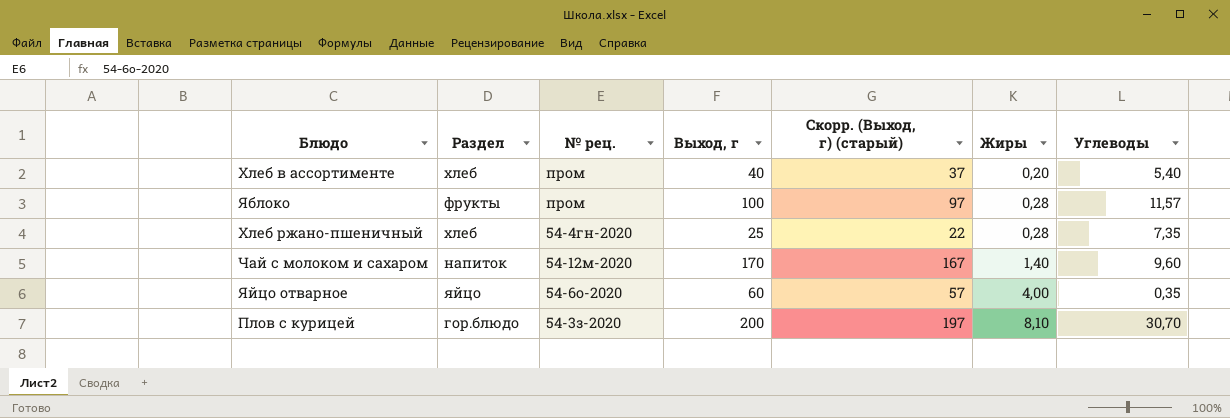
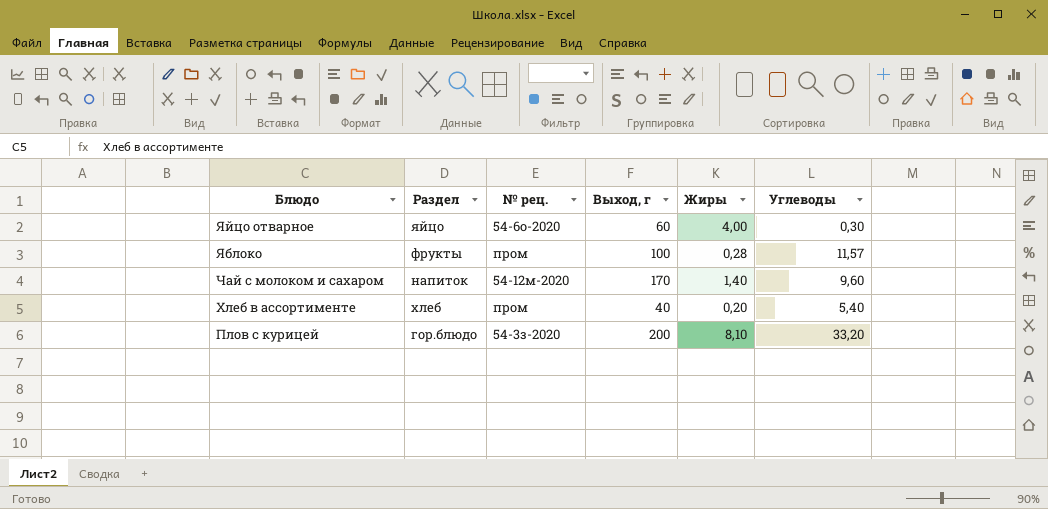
row order: Жиры ascending -> Блюдо descending
column Скорр. (Выход, г) (старый) | formula: [Выход, г] - 3 -> none
row Хлеб ржано-пшеничный: хлеб | 54-4гн-2020 | 25 | 22 | 0,28 | 7,35 -> none
Яйцо отварное | Углеводы: 0,35 -> 0,30
Плов с курицей | Углеводы: 30,70 -> 33,20

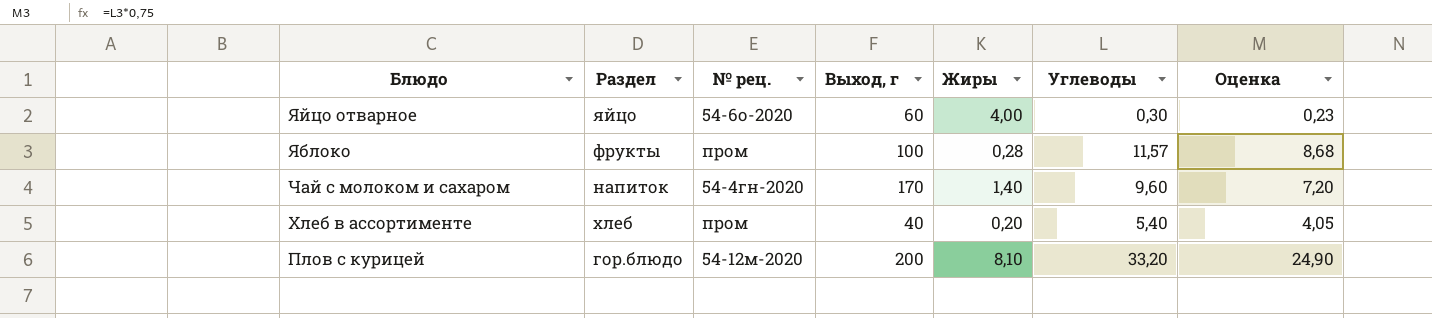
column Оценка | formula: none -> [Углеводы] * 0,75
Чай с молоком и сахаром | № рец.: 54-12м-2020 -> 54-4гн-2020
Плов с курицей | № рец.: 54-3з-2020 -> 54-12м-2020

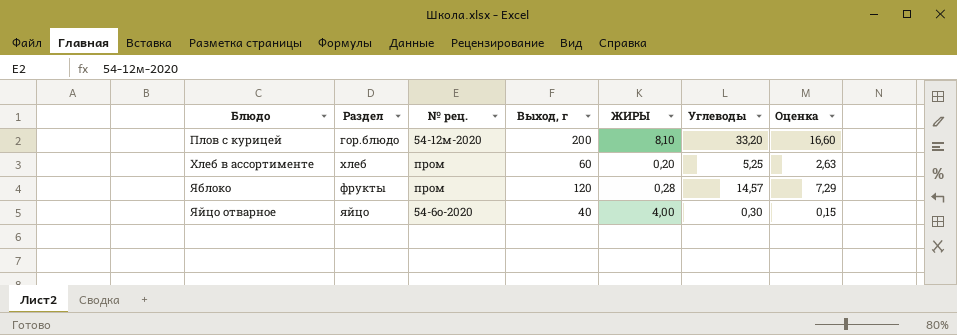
row order: Блюдо descending -> Блюдо ascending
column name: Жиры -> ЖИРЫ
column Оценка | formula: [Углеводы] * 0,75 -> [Углеводы] * 0,5
row Чай с молоком и сахаром: напиток | 54-4гн-2020 | 170 | 1,40 | 9,60 | 7,20 -> none
Хлеб в ассортименте | Выход, г: 40 -> 60
Хлеб в ассортименте | Углеводы: 5,40 -> 5,25
Яблоко | Выход, г: 100 -> 120
Яблоко | Углеводы: 11,57 -> 14,57
Яйцо отварное | Выход, г: 60 -> 40

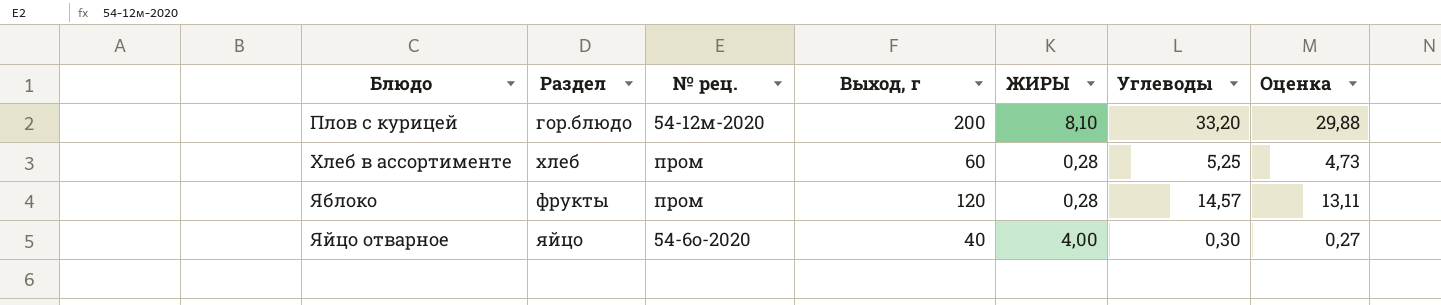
column Оценка | formula: [Углеводы] * 0,5 -> [Углеводы] * 0,9
Хлеб в ассортименте | ЖИРЫ: 0,20 -> 0,28

